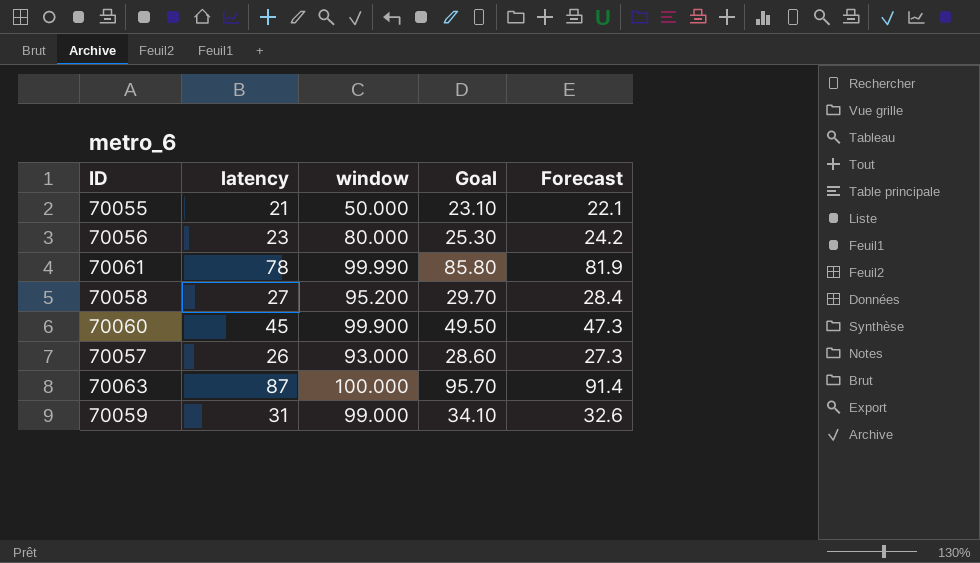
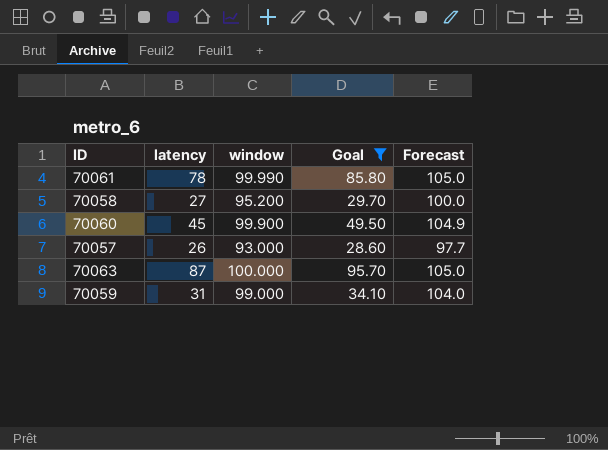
filter: none -> Goal >= 28.60
column Forecast | formula: [latency] * 1.05 -> [window] * 1.05

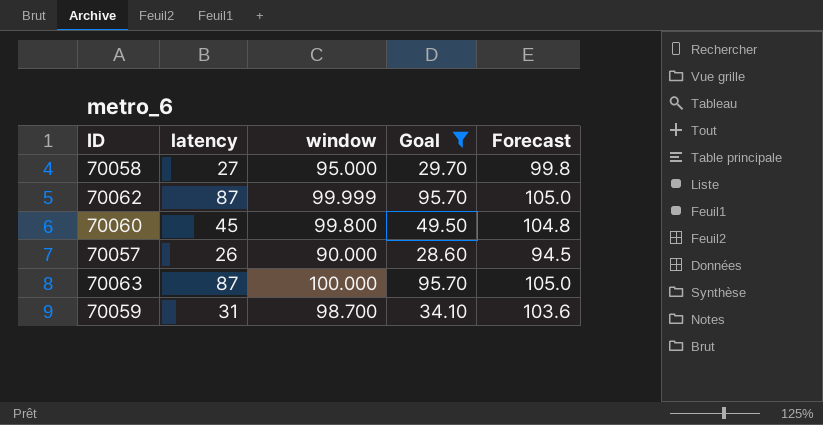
row 70061: 78 | 99.990 | 85.80 | 105.0 -> none
70058 | window: 95.200 -> 95.000
70058 | Forecast: 100.0 -> 99.8
row 70062: none -> 87 | 99.999 | 95.70 | 105.0
70060 | window: 99.900 -> 99.800
70060 | Forecast: 104.9 -> 104.8
70057 | window: 93.000 -> 90.000
70057 | Forecast: 97.7 -> 94.5
70059 | window: 99.000 -> 98.700
70059 | Forecast: 104.0 -> 103.6

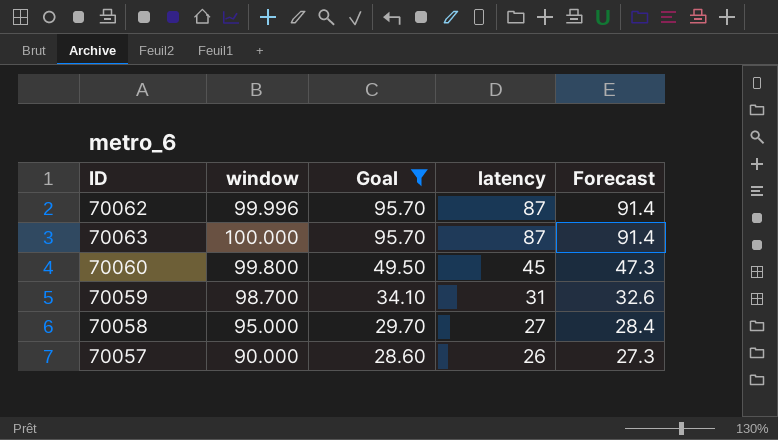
row order: none -> Goal descending
column latency | position: 2 -> 4
column Forecast | formula: [window] * 1.05 -> [latency] * 1.05
70062 | window: 99.999 -> 99.996

